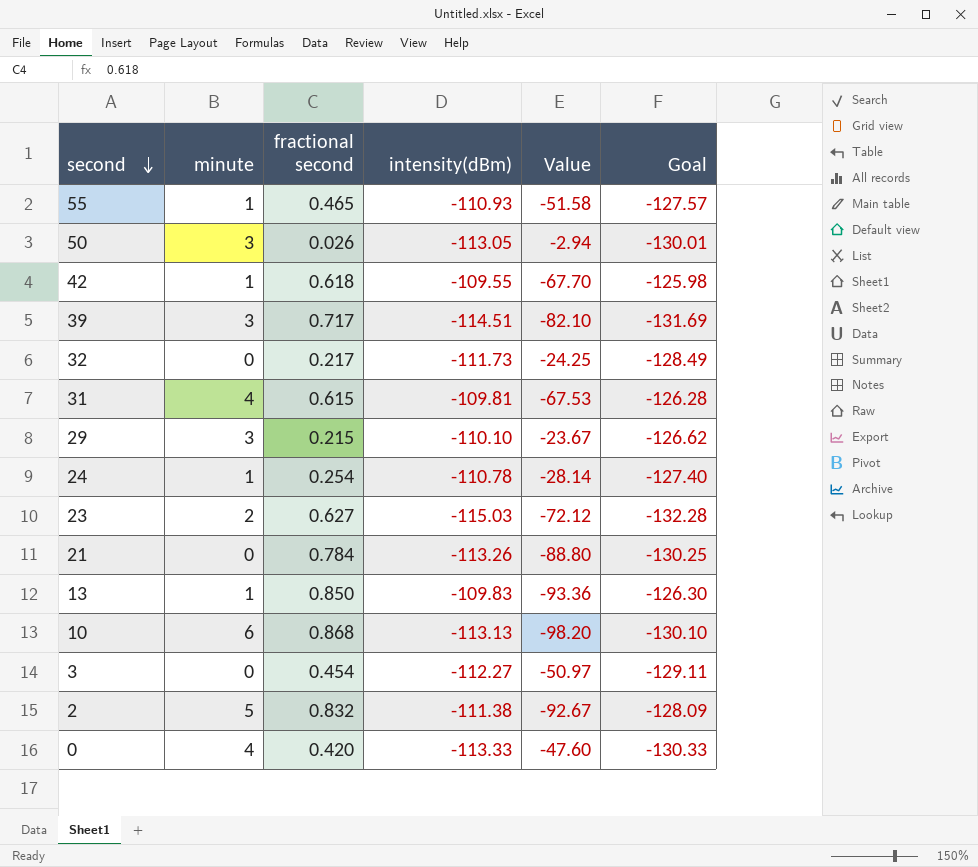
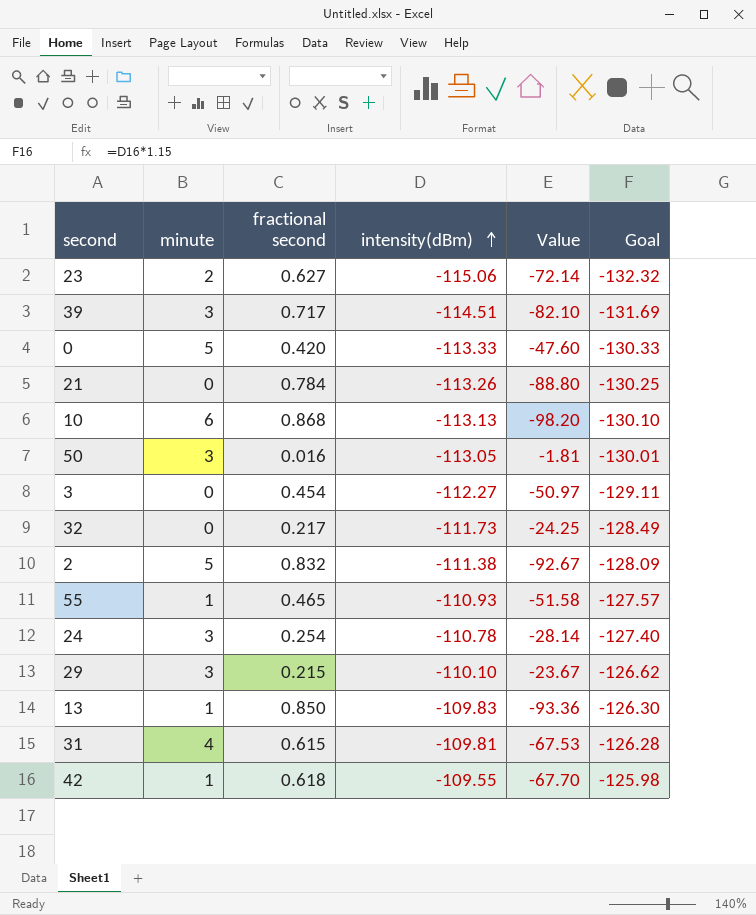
row order: second descending -> intensity(dBm) ascending
23 | intensity(dBm): -115.03 -> -115.06
23 | Value: -72.12 -> -72.14
23 | Goal: -132.28 -> -132.32
0 | minute: 4 -> 5
50 | fractional second: 0.026 -> 0.016
50 | Value: -2.94 -> -1.81
24 | minute: 1 -> 3

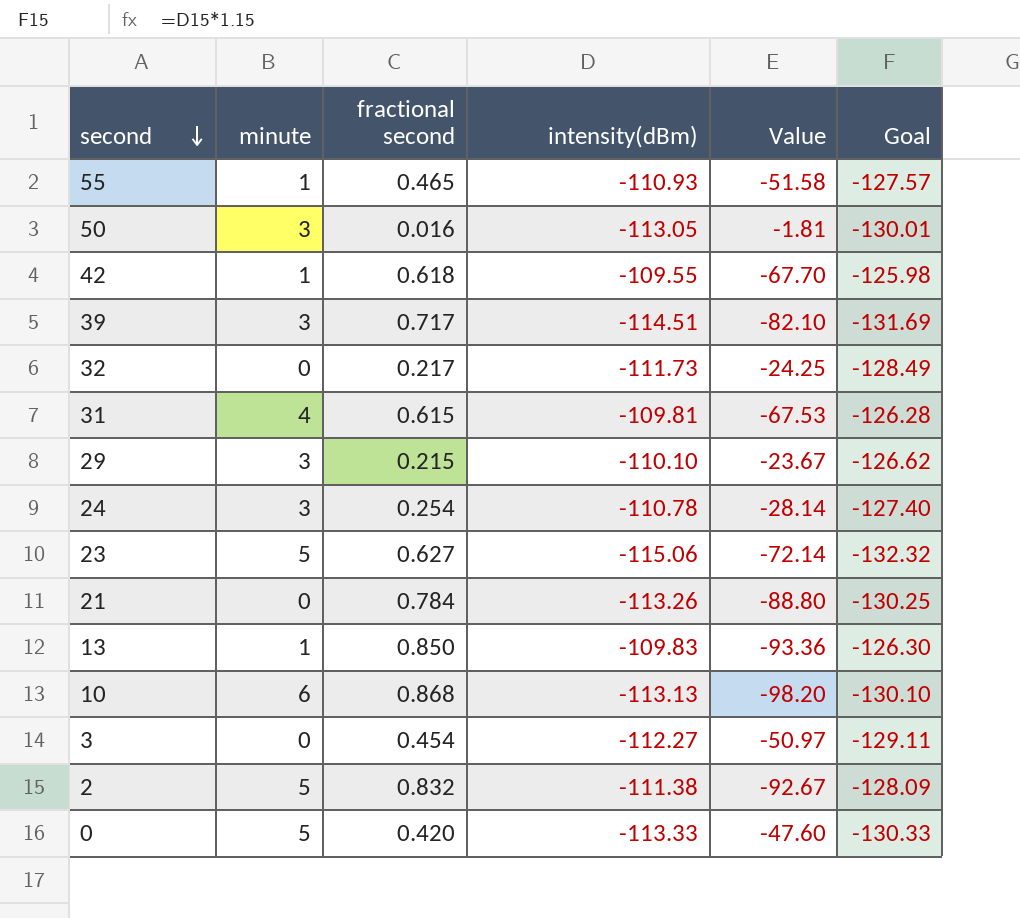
row order: intensity(dBm) ascending -> second descending
23 | minute: 2 -> 5

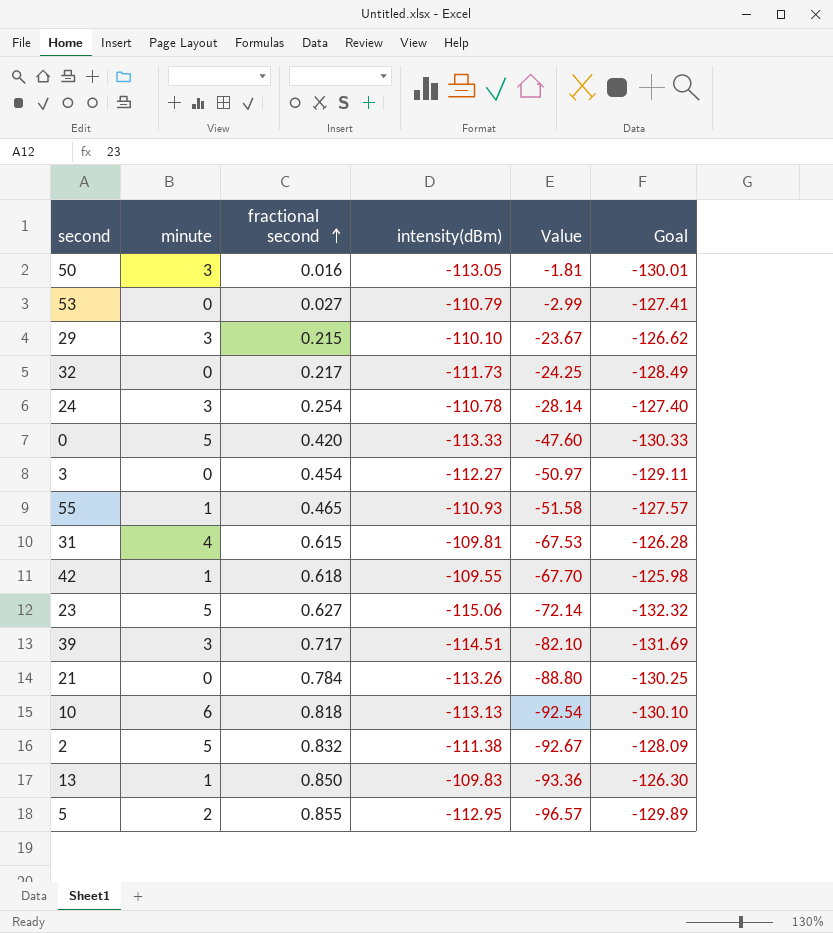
row order: second descending -> fractional second ascending
row 53: none -> 0 | 0.027 | -110.79 | -2.99 | -127.41
10 | fractional second: 0.868 -> 0.818
10 | Value: -98.20 -> -92.54
row 5: none -> 2 | 0.855 | -112.95 | -96.57 | -129.89

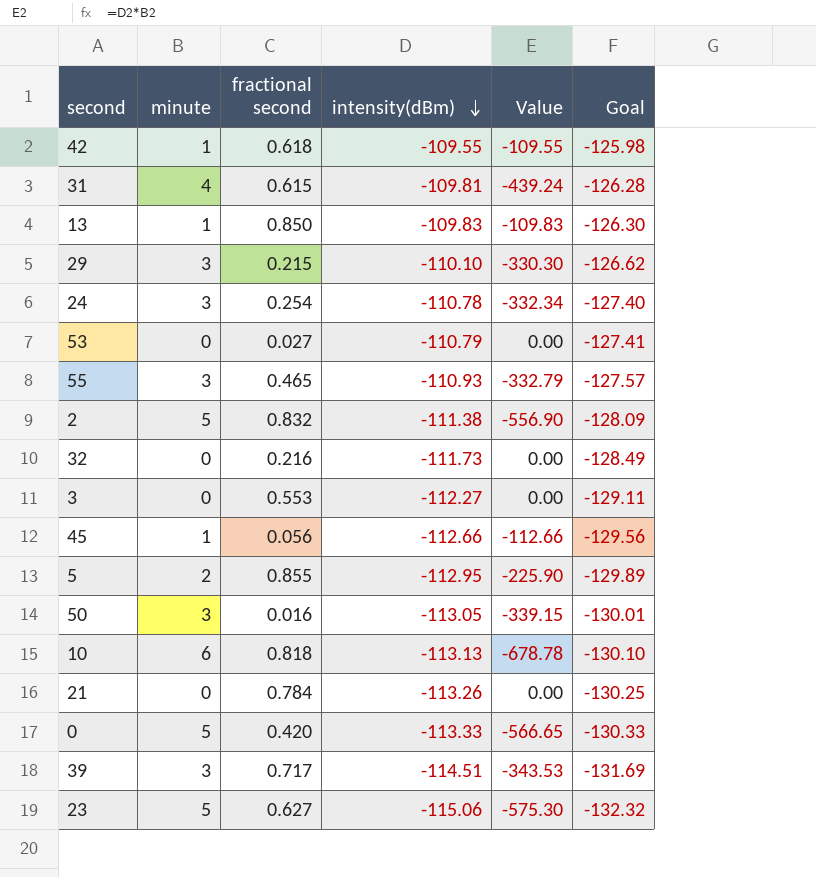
row order: fractional second ascending -> intensity(dBm) descending
column Value | formula: [fractional second] * [intensity(dBm)] -> [minute] * [intensity(dBm)]
55 | minute: 1 -> 3
32 | fractional second: 0.217 -> 0.216
3 | fractional second: 0.454 -> 0.553
row 45: none -> 1 | 0.056 | -112.66 | -112.66 | -129.56

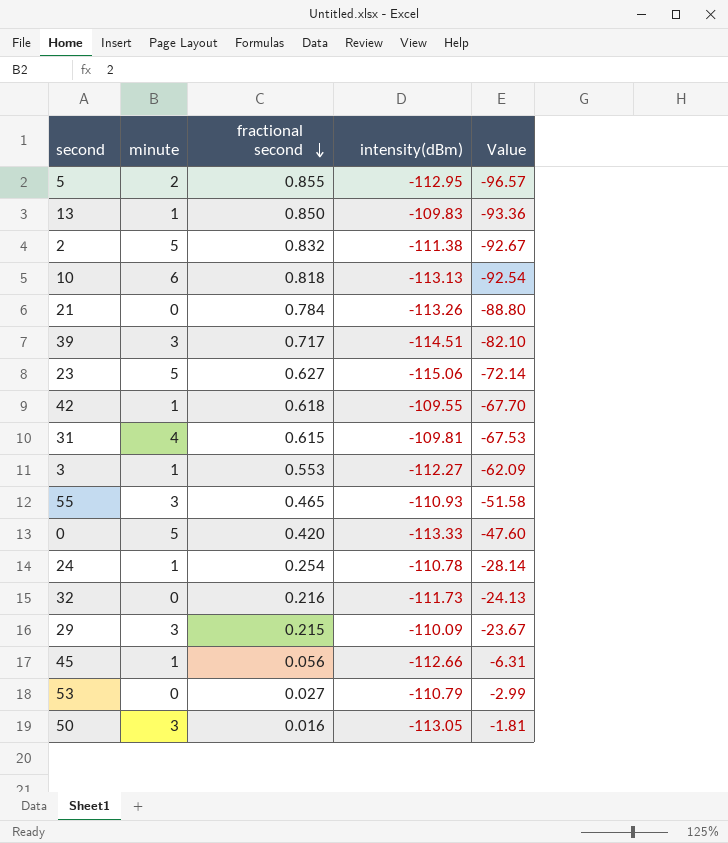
row order: intensity(dBm) descending -> fractional second descending
column Goal | formula: [intensity(dBm)] * 1.15 -> none
column Value | formula: [minute] * [intensity(dBm)] -> [fractional second] * [intensity(dBm)]
3 | minute: 0 -> 1
24 | minute: 3 -> 1
29 | intensity(dBm): -110.10 -> -110.09

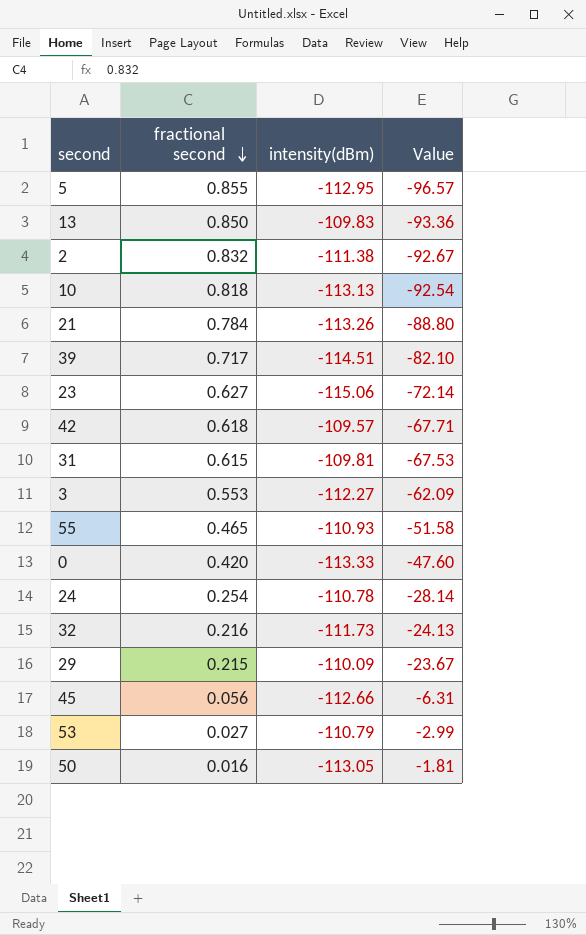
column minute | position: 2 -> none
42 | intensity(dBm): -109.55 -> -109.57
42 | Value: -67.70 -> -67.71

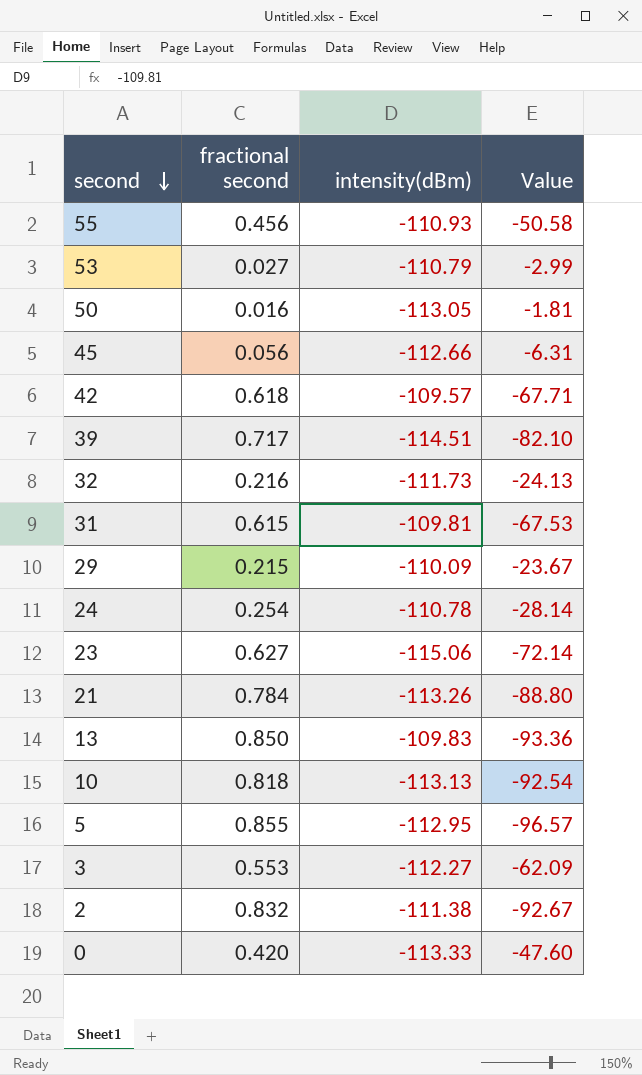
row order: fractional second descending -> second descending
55 | fractional second: 0.465 -> 0.456
55 | Value: -51.58 -> -50.58

